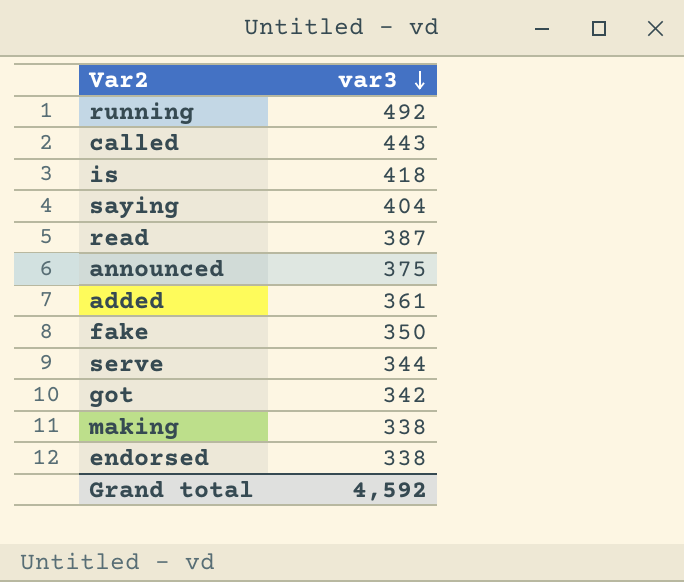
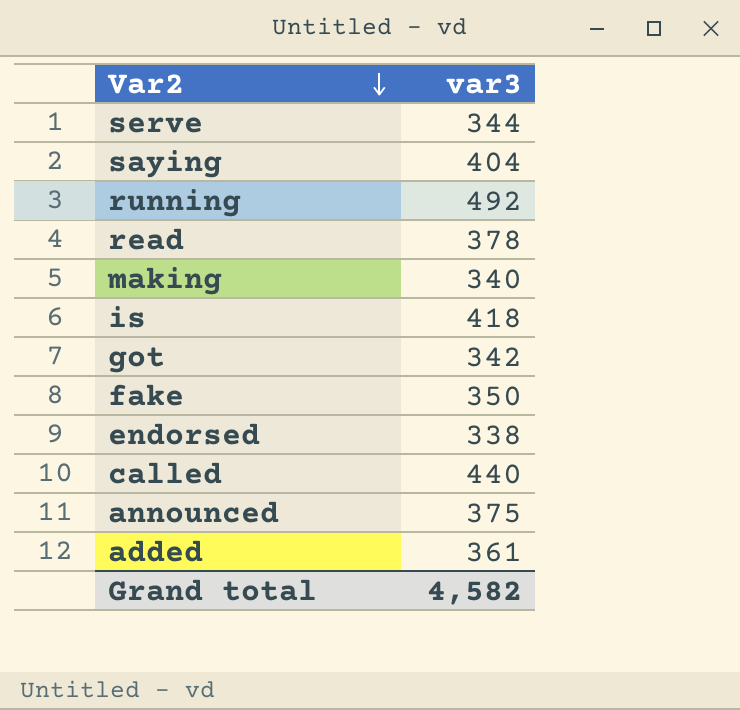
row order: var3 descending -> Var2 descending
read | var3: 387 -> 378
making | var3: 338 -> 340
called | var3: 443 -> 440
Grand total | var3: 4,592 -> 4,582

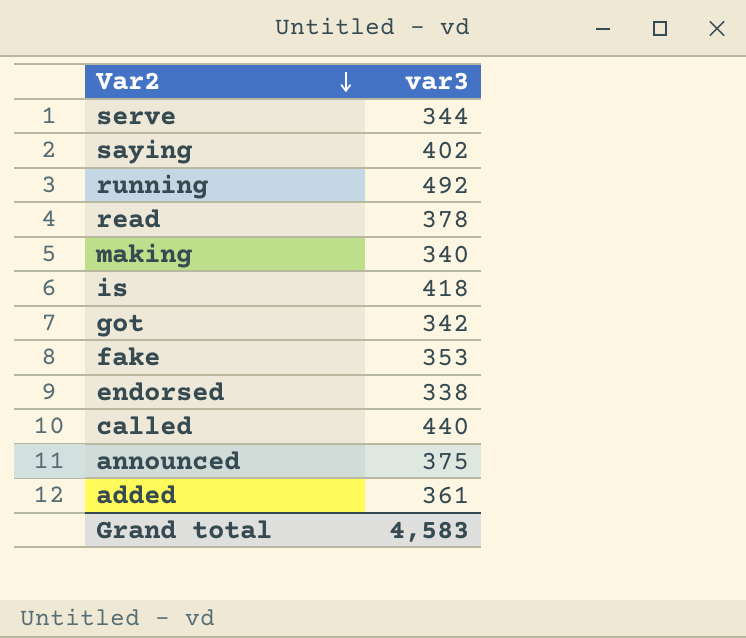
saying | var3: 404 -> 402
fake | var3: 350 -> 353
Grand total | var3: 4,582 -> 4,583

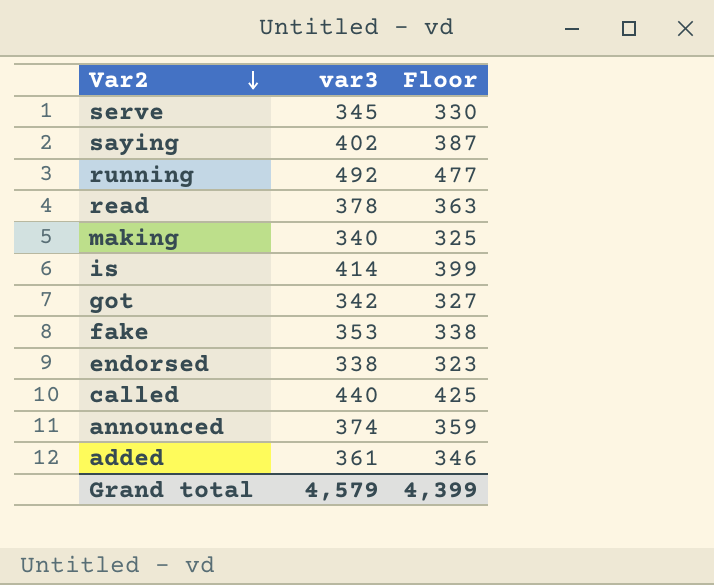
column Floor | formula: none -> [var3] - 15
serve | var3: 344 -> 345
is | var3: 418 -> 414
announced | var3: 375 -> 374
Grand total | var3: 4,583 -> 4,579

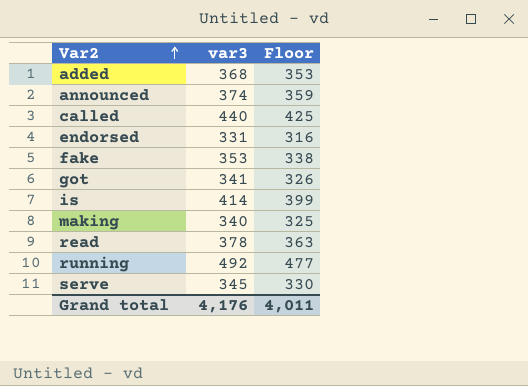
row order: Var2 descending -> Var2 ascending
row saying: 402 | 387 -> none
added | var3: 361 -> 368
added | Floor: 346 -> 353
endorsed | var3: 338 -> 331
endorsed | Floor: 323 -> 316
got | var3: 342 -> 341
got | Floor: 327 -> 326
Grand total | var3: 4,579 -> 4,176
Grand total | Floor: 4,399 -> 4,011

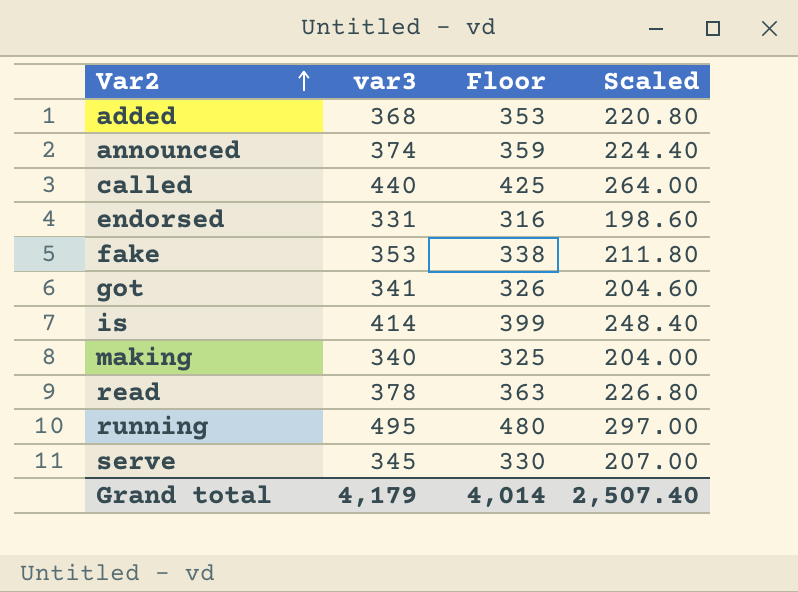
column Scaled | formula: none -> [var3] * 0.6
running | var3: 492 -> 495
running | Floor: 477 -> 480
Grand total | var3: 4,176 -> 4,179
Grand total | Floor: 4,011 -> 4,014

